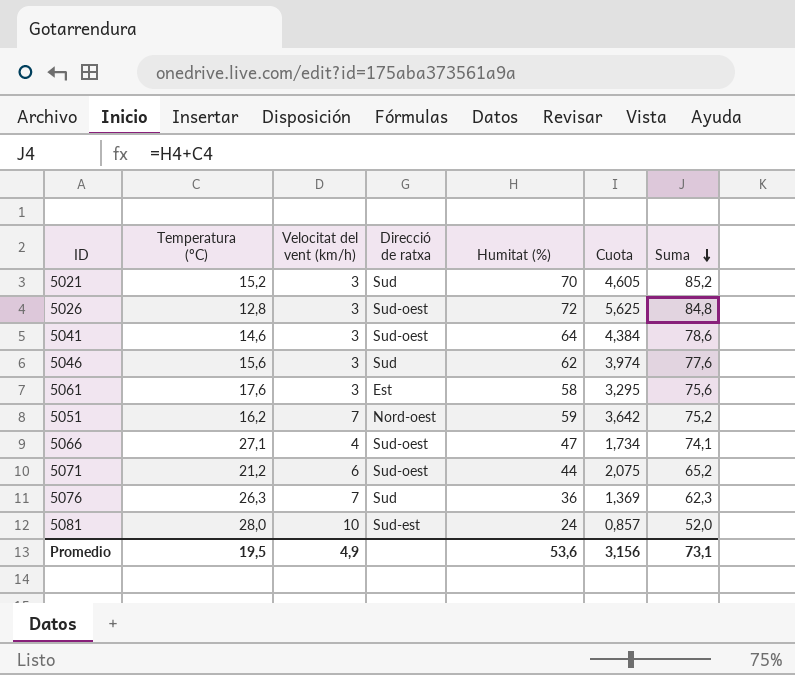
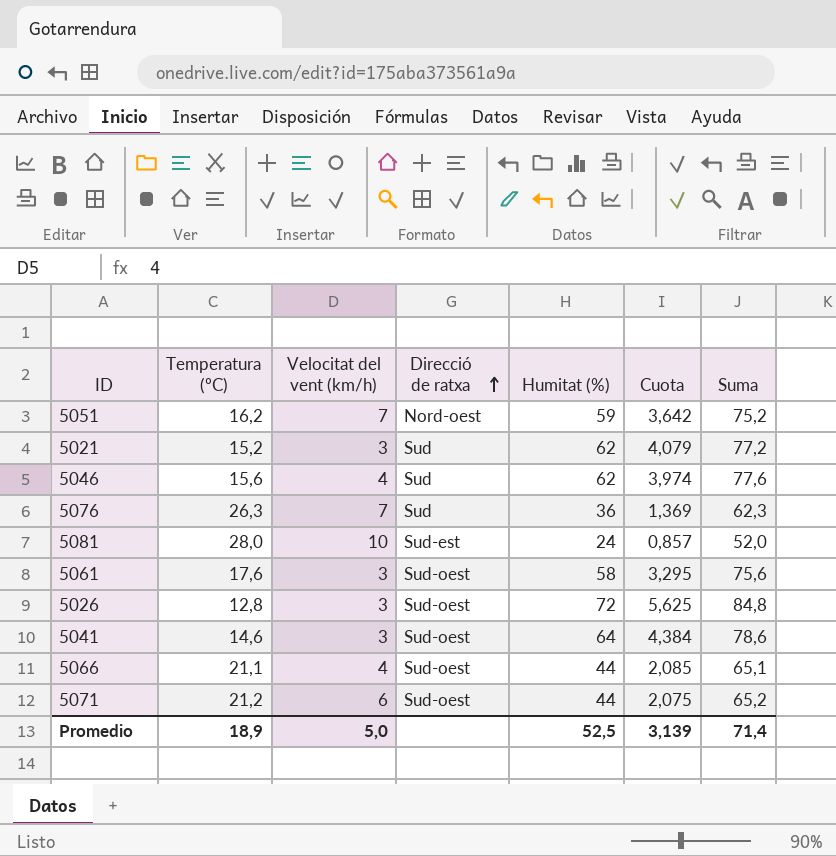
row order: Suma descending -> Direcció de ratxa ascending
5021 | Humitat (%): 70 -> 62
5021 | Cuota: 4,605 -> 4,079
5021 | Suma: 85,2 -> 77,2
5046 | Velocitat del vent (km/h): 3 -> 4
5061 | Direcció de ratxa: Est -> Sud-oest
5066 | Temperatura (ºC): 27,1 -> 21,1
5066 | Humitat (%): 47 -> 44
5066 | Cuota: 1,734 -> 2,085
5066 | Suma: 74,1 -> 65,1
Promedio | Temperatura (ºC): 19,5 -> 18,9
Promedio | Velocitat del vent (km/h): 4,9 -> 5,0
Promedio | Humitat (%): 53,6 -> 52,5
Promedio | Cuota: 3,156 -> 3,139
Promedio | Suma: 73,1 -> 71,4

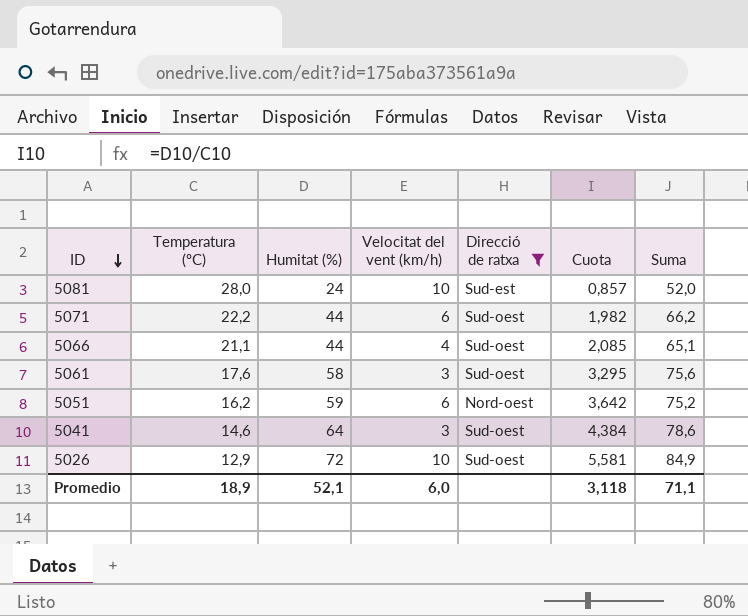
filter: none -> Direcció de ratxa != Sud
row order: Direcció de ratxa ascending -> ID descending
column Humitat (%) | position: 5 -> 3
5071 | Temperatura (ºC): 21,2 -> 22,2
5071 | Cuota: 2,075 -> 1,982
5071 | Suma: 65,2 -> 66,2
5051 | Velocitat del vent (km/h): 7 -> 6
5026 | Temperatura (ºC): 12,8 -> 12,9
5026 | Velocitat del vent (km/h): 3 -> 10
5026 | Cuota: 5,625 -> 5,581
5026 | Suma: 84,8 -> 84,9
Promedio | Humitat (%): 52,5 -> 52,1
Promedio | Velocitat del vent (km/h): 5,0 -> 6,0
Promedio | Cuota: 3,139 -> 3,118
Promedio | Suma: 71,4 -> 71,1

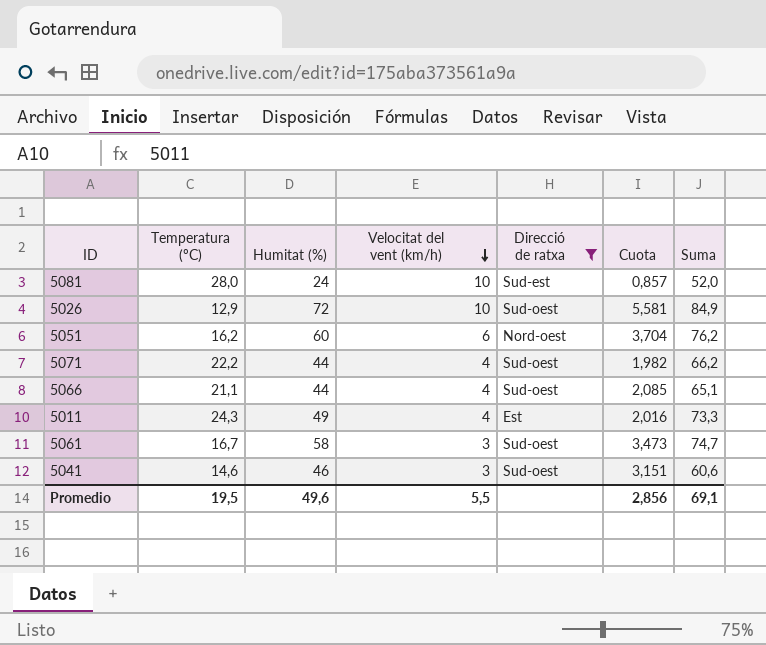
row order: ID descending -> Velocitat del vent (km/h) descending
5051 | Humitat (%): 59 -> 60
5051 | Cuota: 3,642 -> 3,704
5051 | Suma: 75,2 -> 76,2
5071 | Velocitat del vent (km/h): 6 -> 4
row 5011: none -> 24,3 | 49 | 4 | Est | 2,016 | 73,3
5061 | Temperatura (ºC): 17,6 -> 16,7
5061 | Cuota: 3,295 -> 3,473
5061 | Suma: 75,6 -> 74,7
5041 | Humitat (%): 64 -> 46
5041 | Cuota: 4,384 -> 3,151
5041 | Suma: 78,6 -> 60,6
Promedio | Temperatura (ºC): 18,9 -> 19,5
Promedio | Humitat (%): 52,1 -> 49,6
Promedio | Velocitat del vent (km/h): 6,0 -> 5,5
Promedio | Cuota: 3,118 -> 2,856
Promedio | Suma: 71,1 -> 69,1

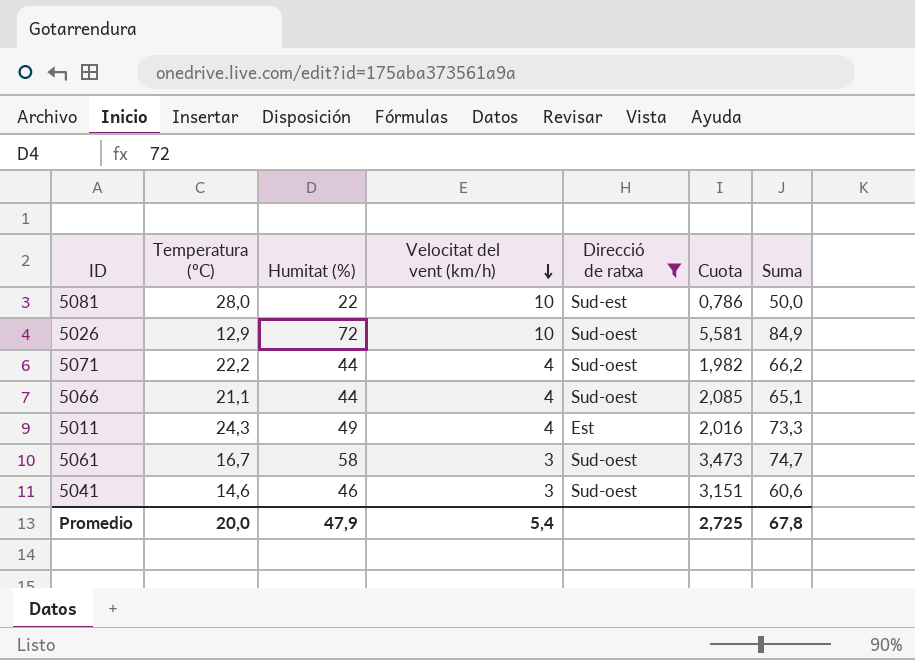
row 5051: 16,2 | 60 | 6 | Nord-oest | 3,704 | 76,2 -> none
5081 | Humitat (%): 24 -> 22
5081 | Cuota: 0,857 -> 0,786
5081 | Suma: 52,0 -> 50,0
Promedio | Temperatura (ºC): 19,5 -> 20,0
Promedio | Humitat (%): 49,6 -> 47,9
Promedio | Velocitat del vent (km/h): 5,5 -> 5,4
Promedio | Cuota: 2,856 -> 2,725
Promedio | Suma: 69,1 -> 67,8

